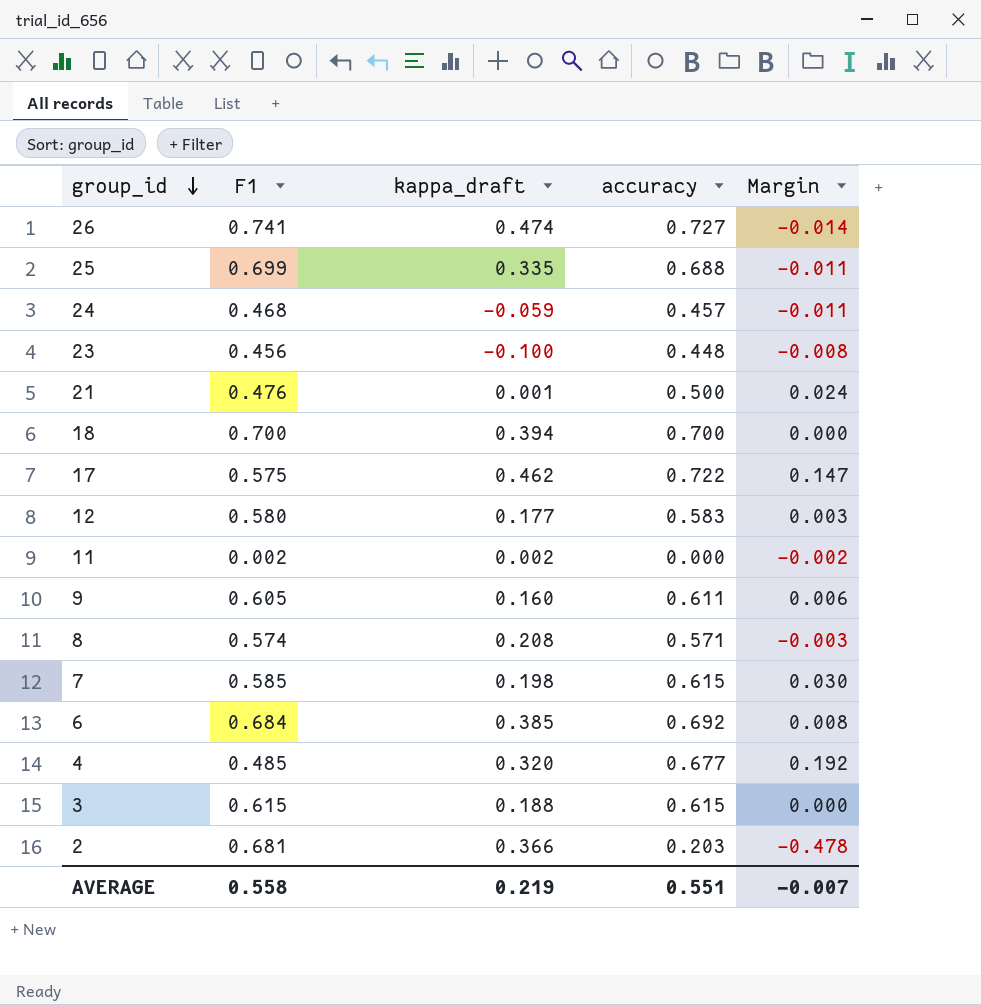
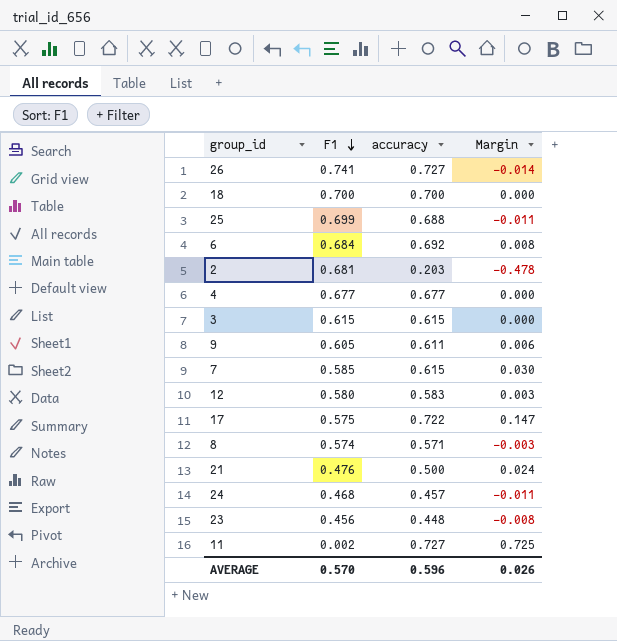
row order: group_id descending -> F1 descending
column kappa_draft | position: 3 -> none
4 | F1: 0.485 -> 0.677
4 | Margin: 0.192 -> 0.000
11 | accuracy: 0.000 -> 0.727
11 | Margin: -0.002 -> 0.725
AVERAGE | F1: 0.558 -> 0.570
AVERAGE | accuracy: 0.551 -> 0.596
AVERAGE | Margin: -0.007 -> 0.026

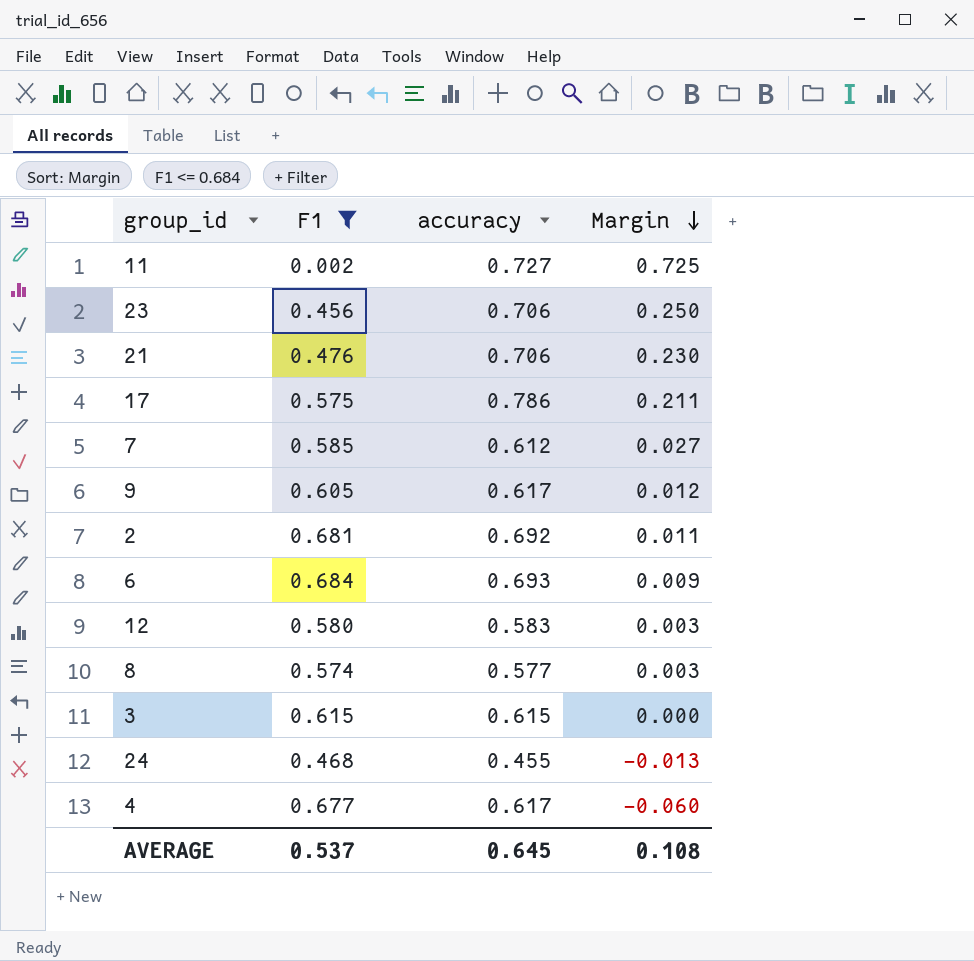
filter: none -> F1 <= 0.684
row order: F1 descending -> Margin descending
23 | accuracy: 0.448 -> 0.706
23 | Margin: -0.008 -> 0.250
21 | accuracy: 0.500 -> 0.706
21 | Margin: 0.024 -> 0.230
17 | accuracy: 0.722 -> 0.786
17 | Margin: 0.147 -> 0.211
7 | accuracy: 0.615 -> 0.612
7 | Margin: 0.030 -> 0.027
9 | accuracy: 0.611 -> 0.617
9 | Margin: 0.006 -> 0.012
2 | accuracy: 0.203 -> 0.692
2 | Margin: -0.478 -> 0.011
6 | accuracy: 0.692 -> 0.693
6 | Margin: 0.008 -> 0.009
8 | accuracy: 0.571 -> 0.577
8 | Margin: -0.003 -> 0.003
24 | accuracy: 0.457 -> 0.455
24 | Margin: -0.011 -> -0.013
4 | accuracy: 0.677 -> 0.617
4 | Margin: 0.000 -> -0.060
AVERAGE | F1: 0.570 -> 0.537
AVERAGE | accuracy: 0.596 -> 0.645
AVERAGE | Margin: 0.026 -> 0.108

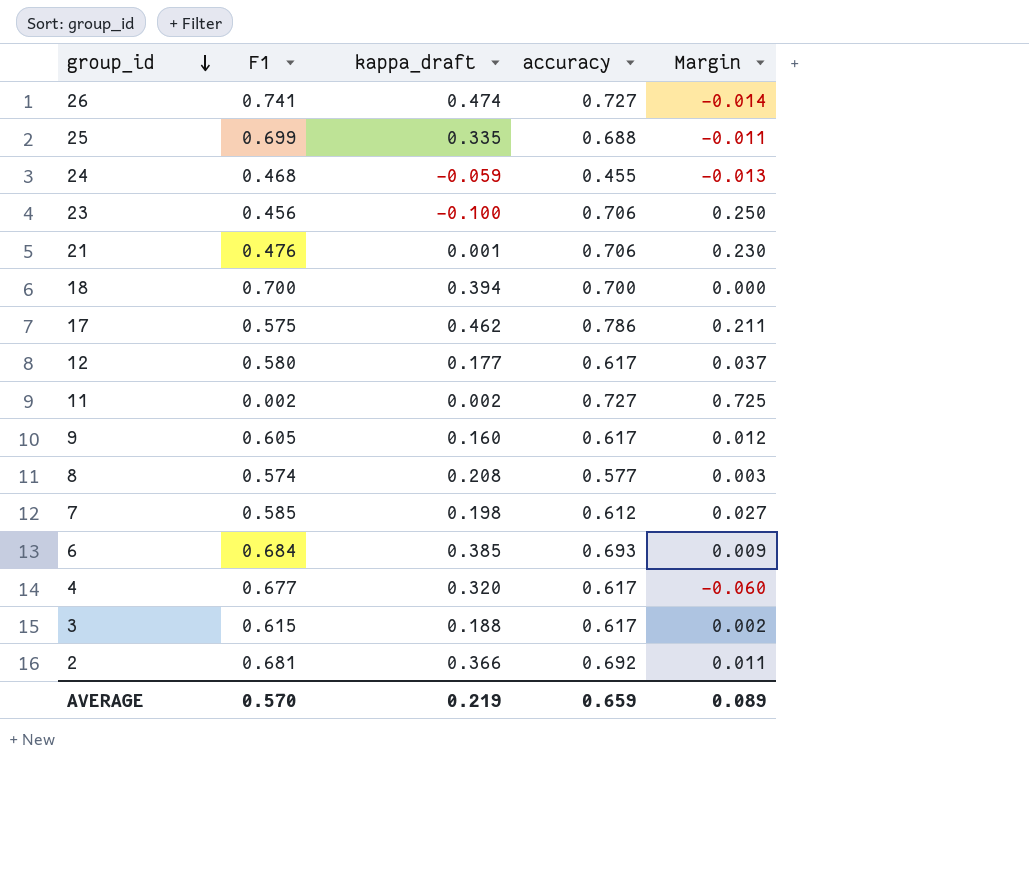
filter: F1 <= 0.684 -> none
row order: Margin descending -> group_id descending
column kappa_draft | position: none -> 3
12 | accuracy: 0.583 -> 0.617
12 | Margin: 0.003 -> 0.037
3 | accuracy: 0.615 -> 0.617
3 | Margin: 0.000 -> 0.002
AVERAGE | F1: 0.537 -> 0.570
AVERAGE | accuracy: 0.645 -> 0.659
AVERAGE | Margin: 0.108 -> 0.089

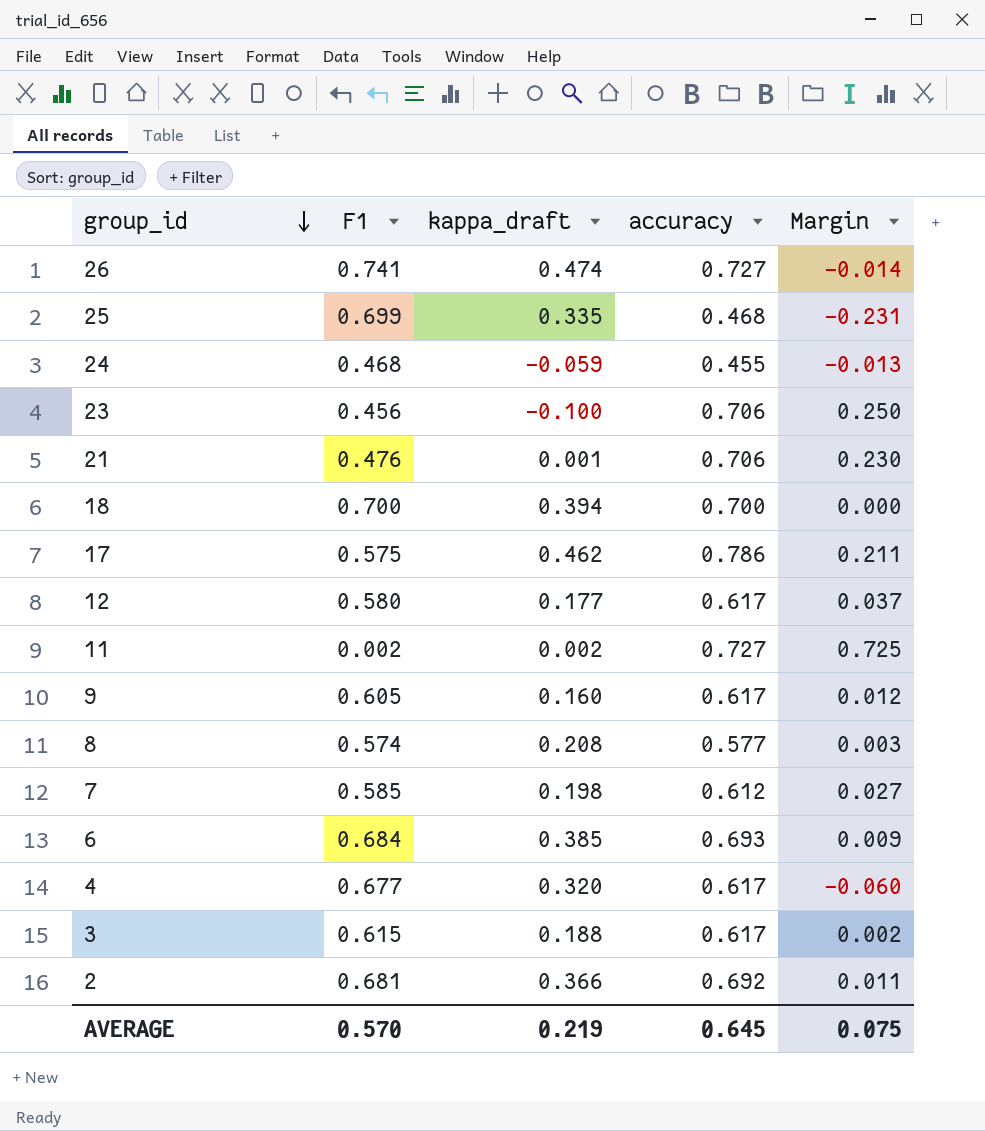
25 | accuracy: 0.688 -> 0.468
25 | Margin: -0.011 -> -0.231
AVERAGE | accuracy: 0.659 -> 0.645
AVERAGE | Margin: 0.089 -> 0.075

